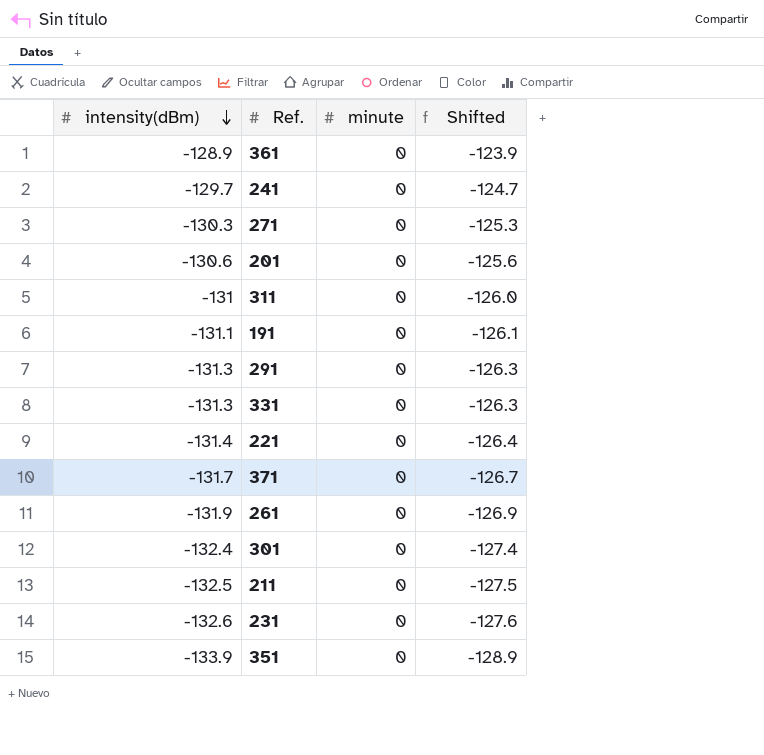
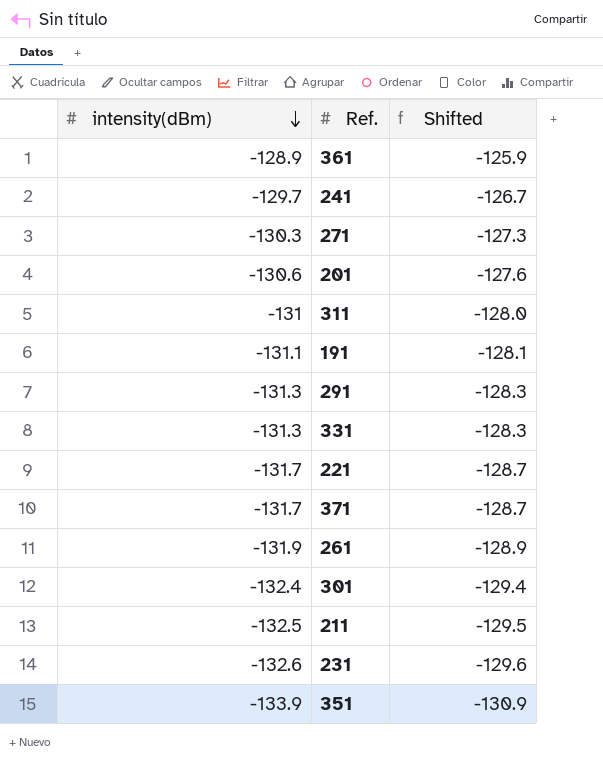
column minute | position: 3 -> none
column Shifted | formula: [intensity(dBm)] + 5 -> [intensity(dBm)] + 3
221 | intensity(dBm): -131.4 -> -131.7

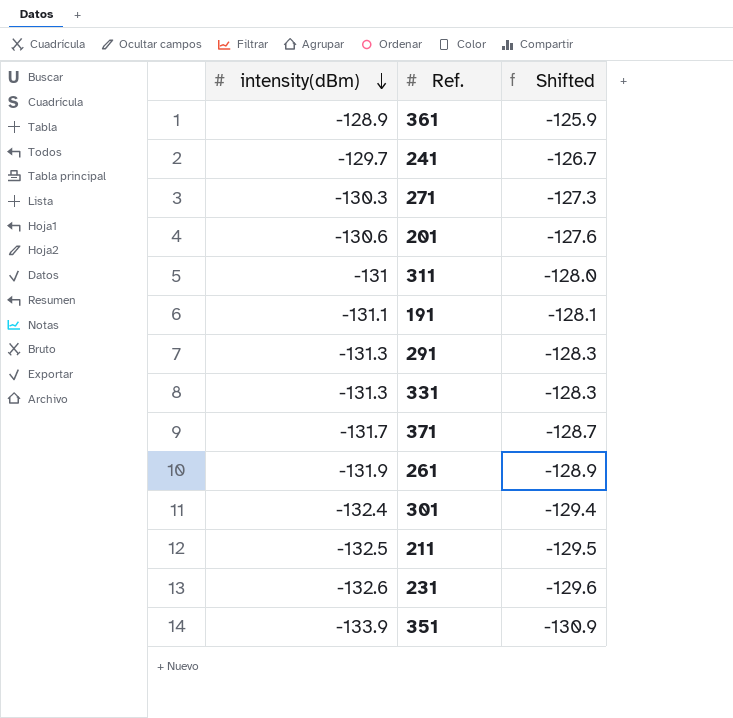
row 221: -131.7 | -128.7 -> none

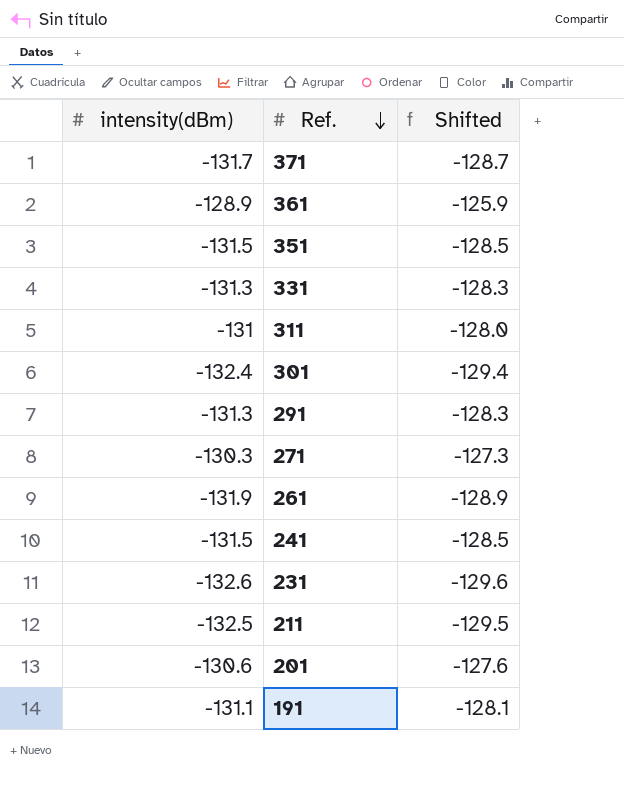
row order: intensity(dBm) descending -> Ref. descending
351 | intensity(dBm): -133.9 -> -131.5
351 | Shifted: -130.9 -> -128.5
241 | intensity(dBm): -129.7 -> -131.5
241 | Shifted: -126.7 -> -128.5

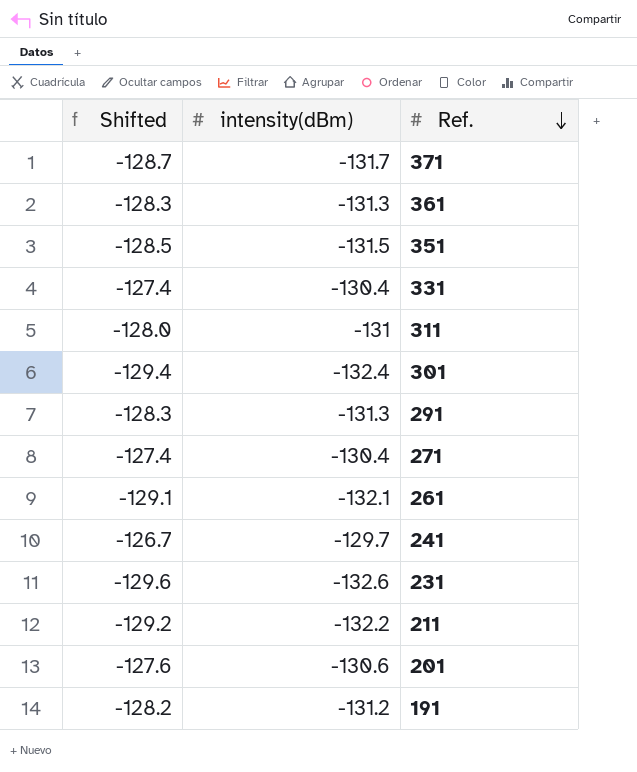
column Shifted | position: 3 -> 1
361 | Shifted: -125.9 -> -128.3
361 | intensity(dBm): -128.9 -> -131.3
331 | Shifted: -128.3 -> -127.4
331 | intensity(dBm): -131.3 -> -130.4
271 | Shifted: -127.3 -> -127.4
271 | intensity(dBm): -130.3 -> -130.4
261 | Shifted: -128.9 -> -129.1
261 | intensity(dBm): -131.9 -> -132.1
241 | Shifted: -128.5 -> -126.7
241 | intensity(dBm): -131.5 -> -129.7
211 | Shifted: -129.5 -> -129.2
211 | intensity(dBm): -132.5 -> -132.2
191 | Shifted: -128.1 -> -128.2
191 | intensity(dBm): -131.1 -> -131.2

